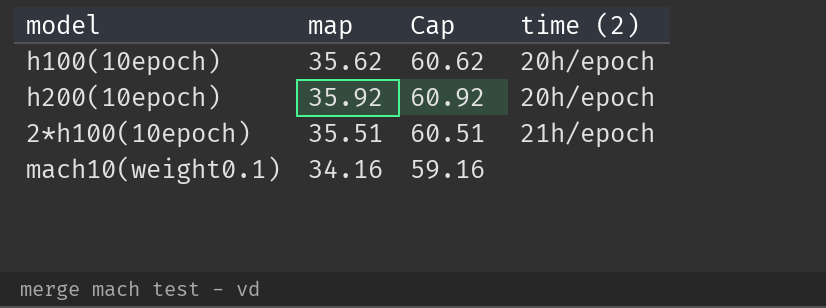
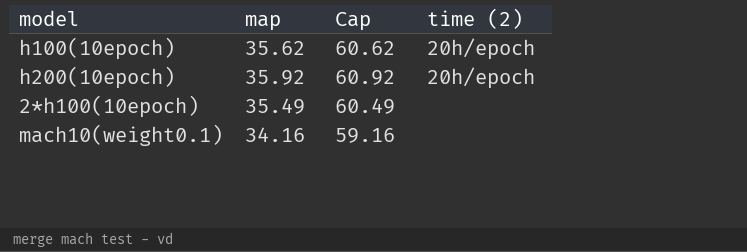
2*h100(10epoch) | map: 35.51 -> 35.49
2*h100(10epoch) | Cap: 60.51 -> 60.49
2*h100(10epoch) | time (2): 21h/epoch -> none

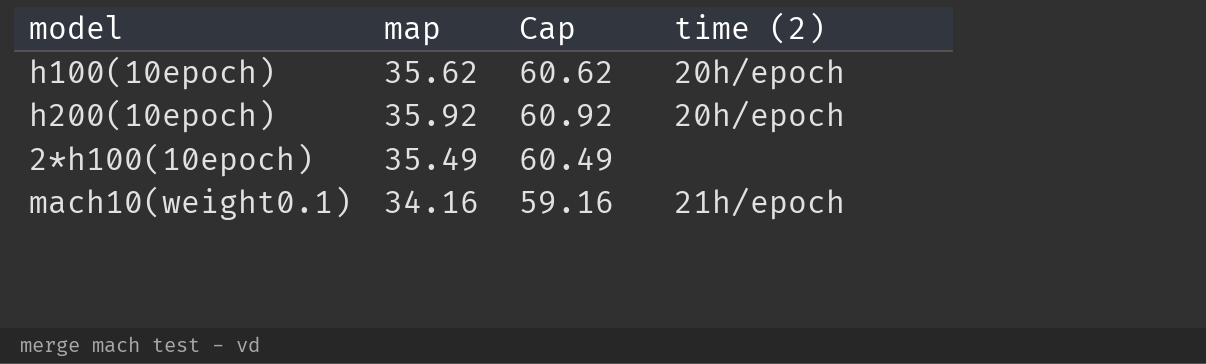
mach10(weight0.1) | time (2): none -> 21h/epoch

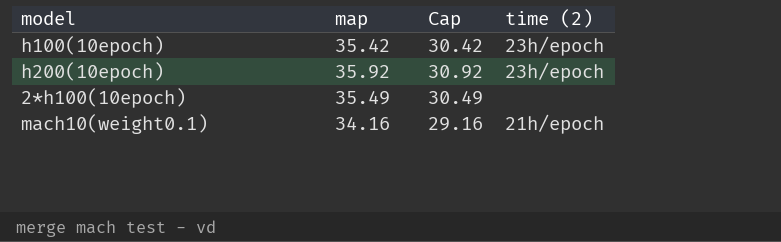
column Cap | formula: [map] + 25 -> [map] - 5
h100(10epoch) | map: 35.62 -> 35.42
h100(10epoch) | time (2): 20h/epoch -> 23h/epoch
h200(10epoch) | time (2): 20h/epoch -> 23h/epoch

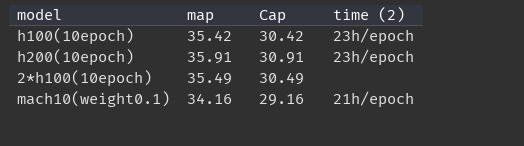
h200(10epoch) | map: 35.92 -> 35.91
h200(10epoch) | Cap: 30.92 -> 30.91

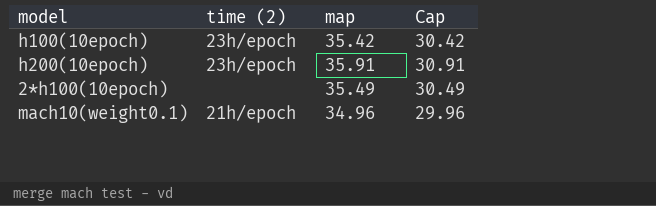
column time (2) | position: 4 -> 2
mach10(weight0.1) | map: 34.16 -> 34.96
mach10(weight0.1) | Cap: 29.16 -> 29.96

